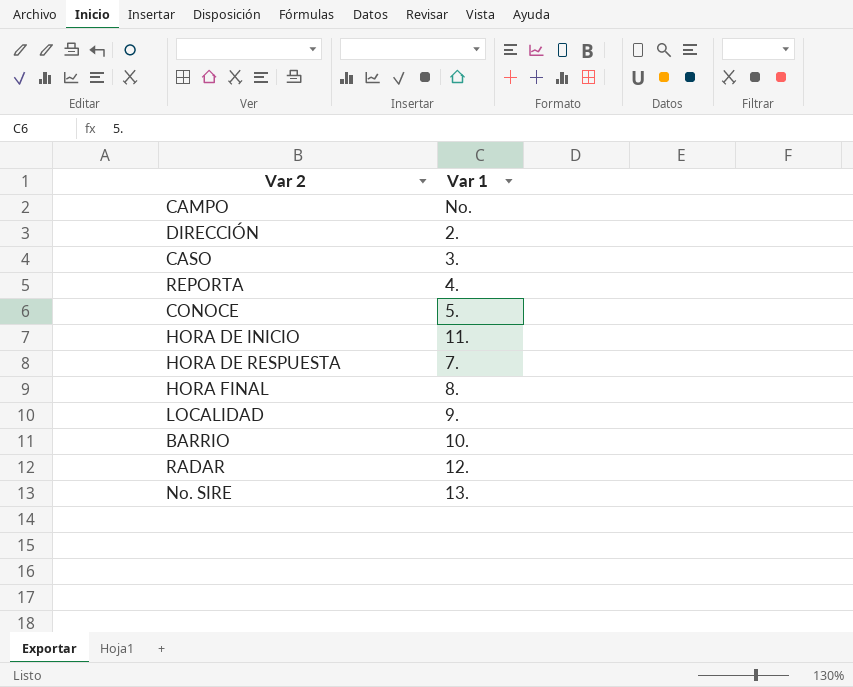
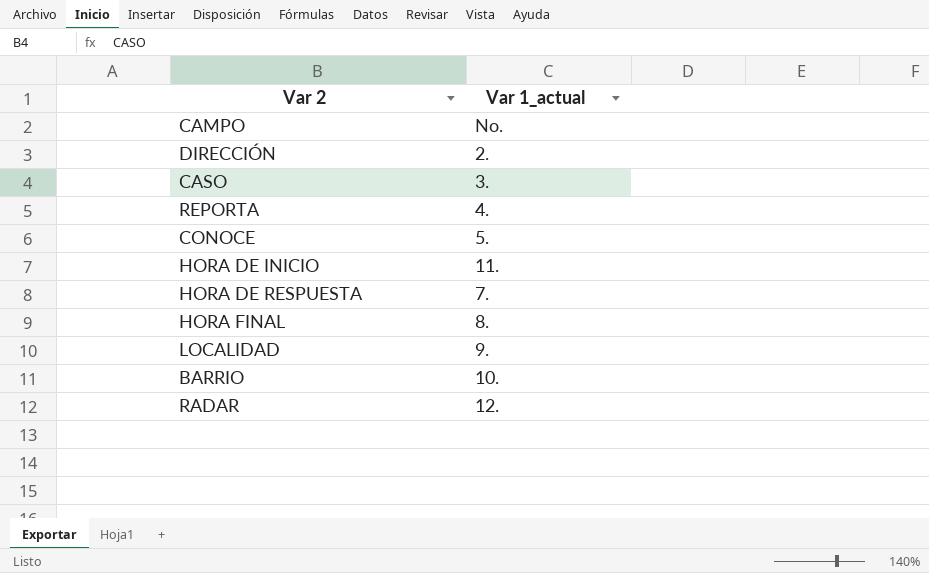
column name: Var 1 -> Var 1_actual
row No. SIRE: 13. -> none

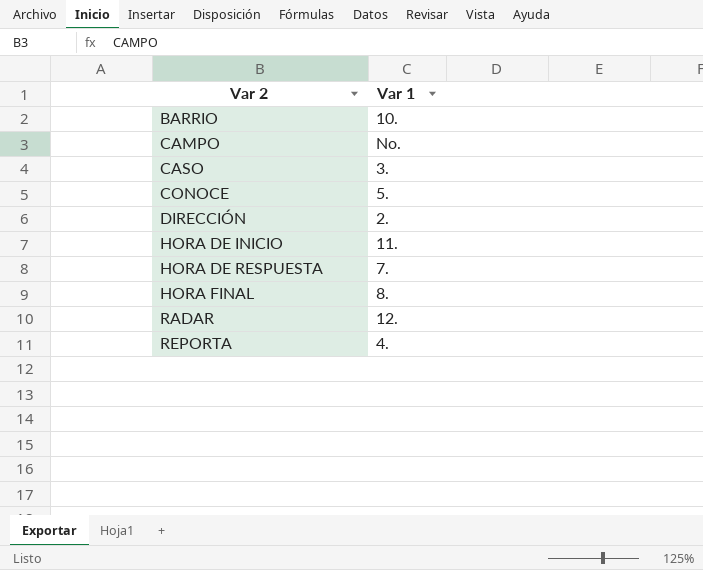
row order: none -> Var 2 ascending
column name: Var 1_actual -> Var 1
row LOCALIDAD: 9. -> none

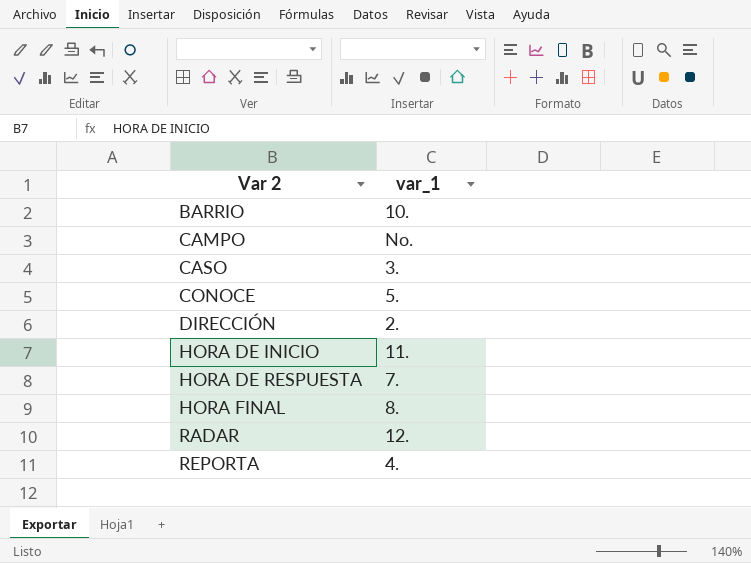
column name: Var 1 -> var_1

